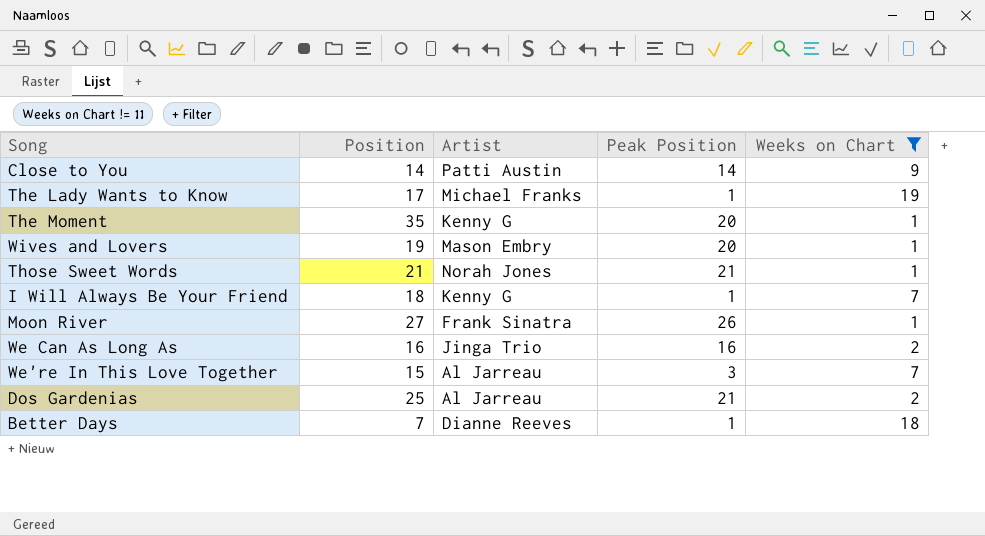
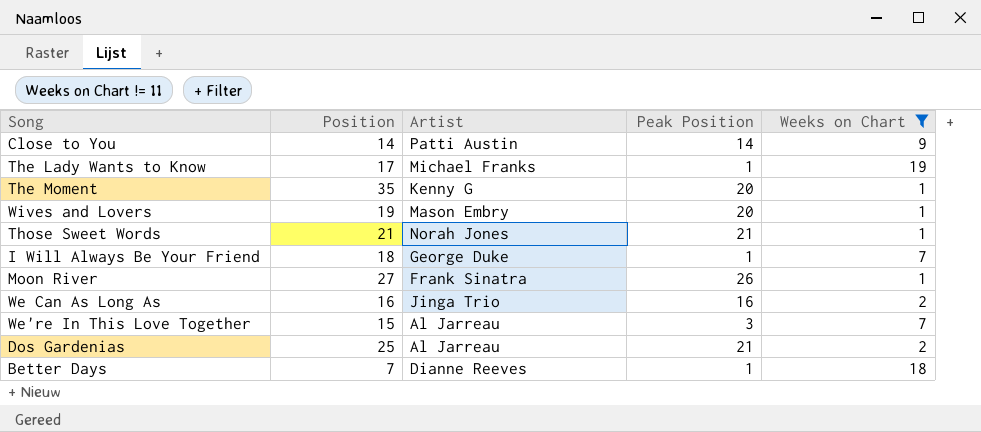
I Will Always Be Your Friend | Artist: Kenny G -> George Duke

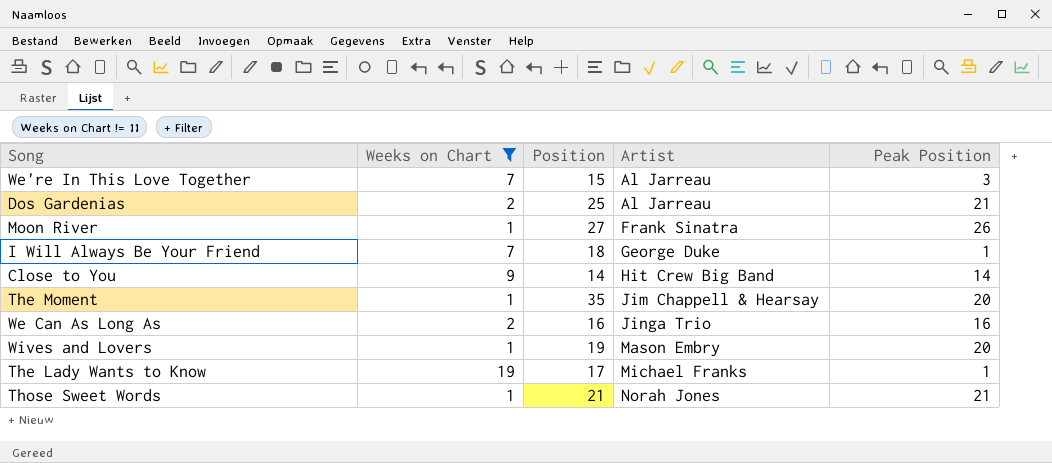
row order: none -> Artist ascending
column Weeks on Chart | position: 5 -> 2
row Better Days: 7 | Dianne Reeves | 1 | 18 -> none
Close to You | Artist: Patti Austin -> Hit Crew Big Band
The Moment | Artist: Kenny G -> Jim Chappell & Hearsay

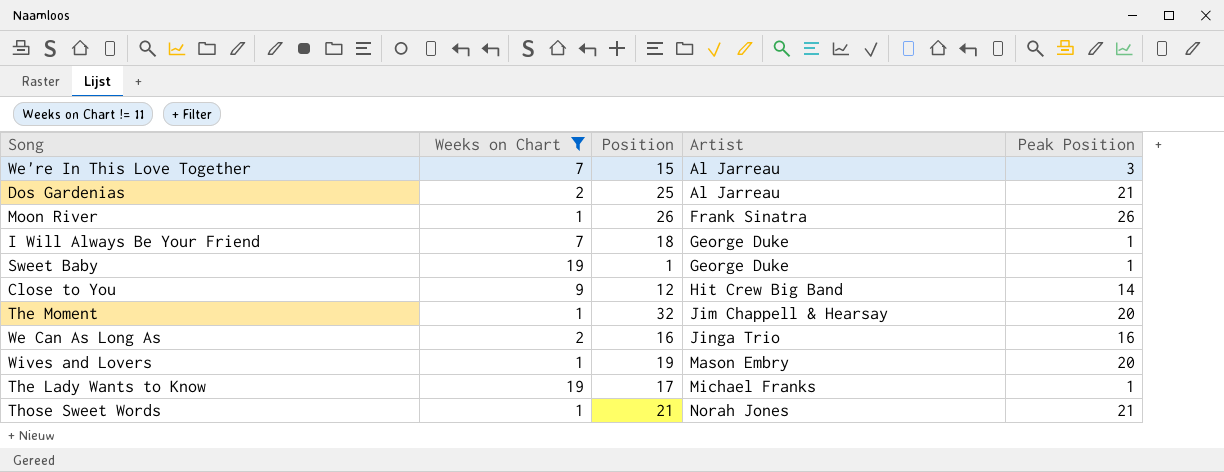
Moon River | Position: 27 -> 26
row Sweet Baby: none -> 19 | 1 | George Duke | 1
Close to You | Position: 14 -> 12
The Moment | Position: 35 -> 32

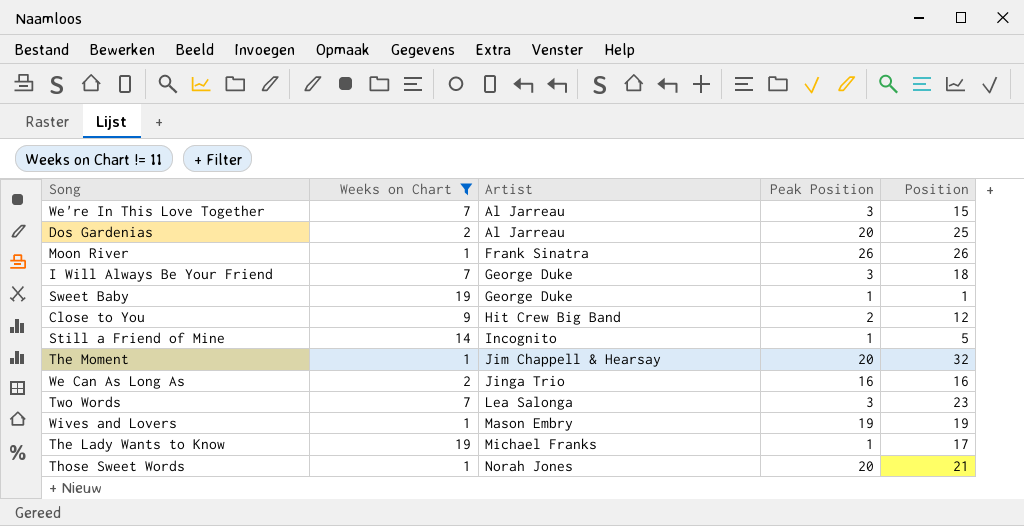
column Position | position: 3 -> 5
Dos Gardenias | Peak Position: 21 -> 20
I Will Always Be Your Friend | Peak Position: 1 -> 3
Close to You | Peak Position: 14 -> 2
row Still a Friend of Mine: none -> 14 | Incognito | 1 | 5
row Two Words: none -> 7 | Lea Salonga | 3 | 23
Wives and Lovers | Peak Position: 20 -> 19
Those Sweet Words | Peak Position: 21 -> 20

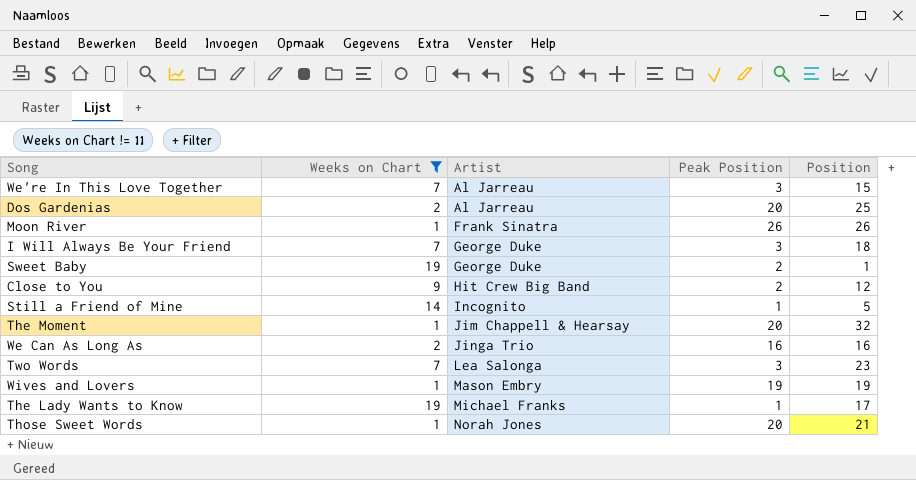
Sweet Baby | Peak Position: 1 -> 2

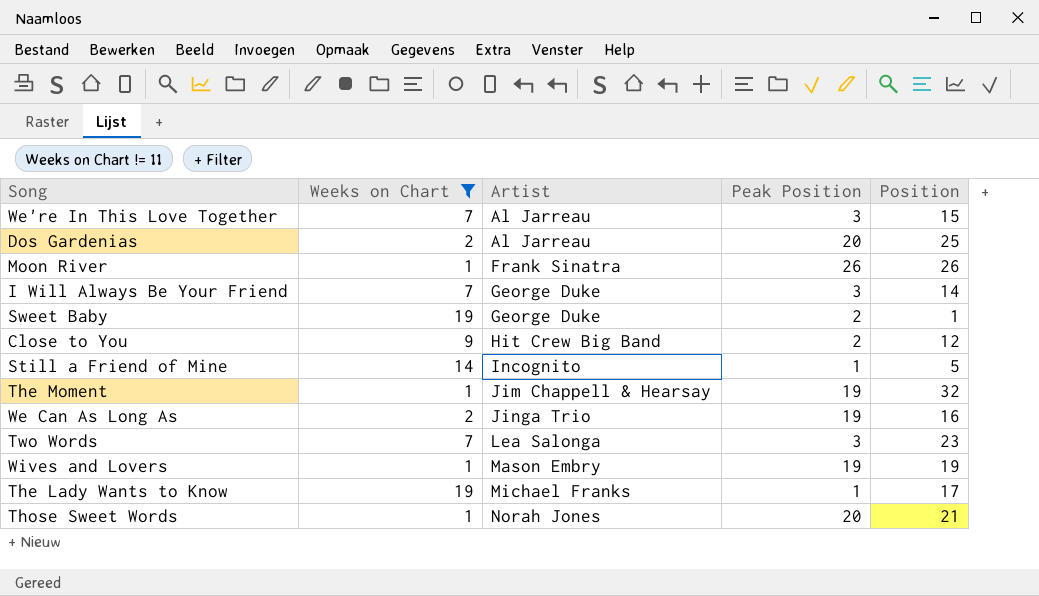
I Will Always Be Your Friend | Position: 18 -> 14
The Moment | Peak Position: 20 -> 19
We Can As Long As | Peak Position: 16 -> 19

